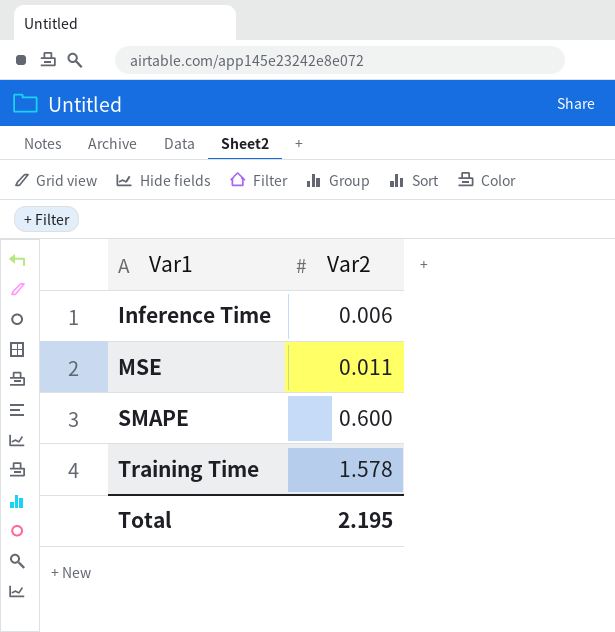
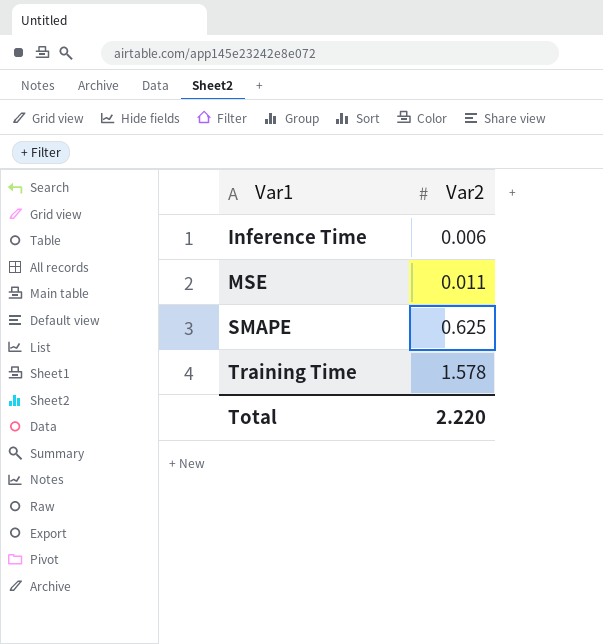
SMAPE | Var2: 0.600 -> 0.625
Total | Var2: 2.195 -> 2.220

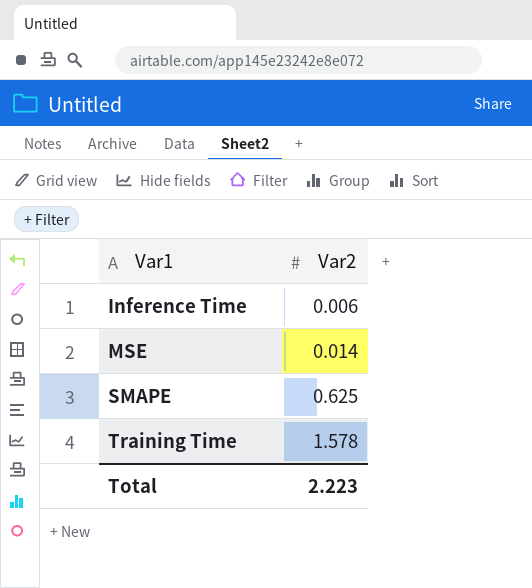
MSE | Var2: 0.011 -> 0.014
Total | Var2: 2.220 -> 2.223

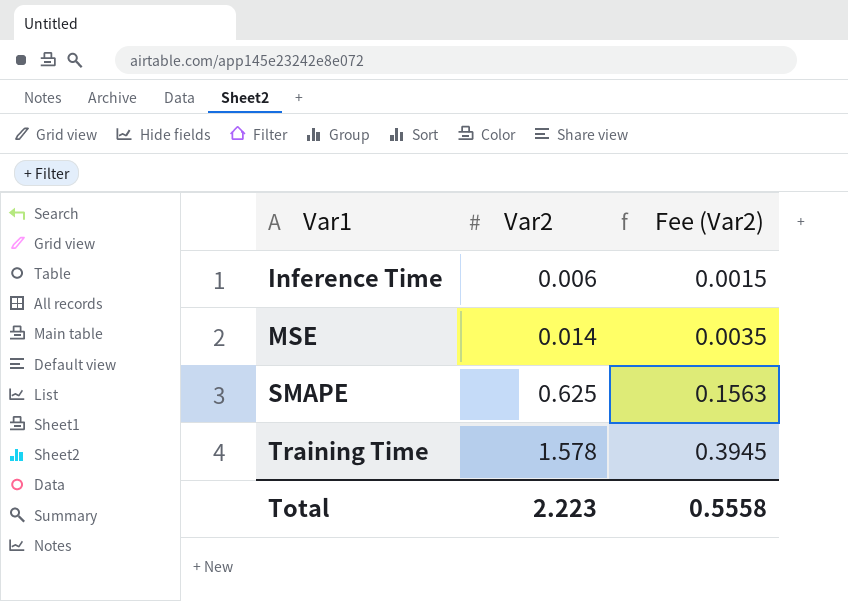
column Fee (Var2) | formula: none -> [Var2] * 0.25

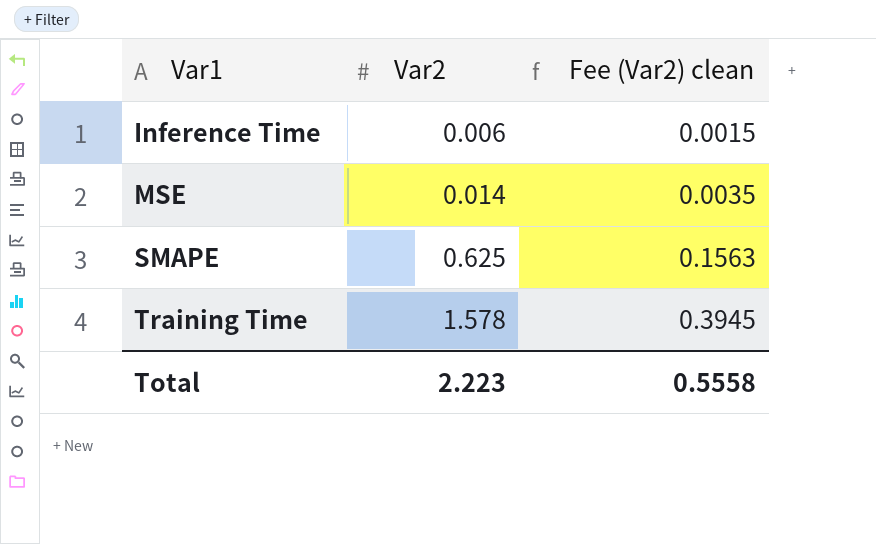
column name: Fee (Var2) -> Fee (Var2) clean

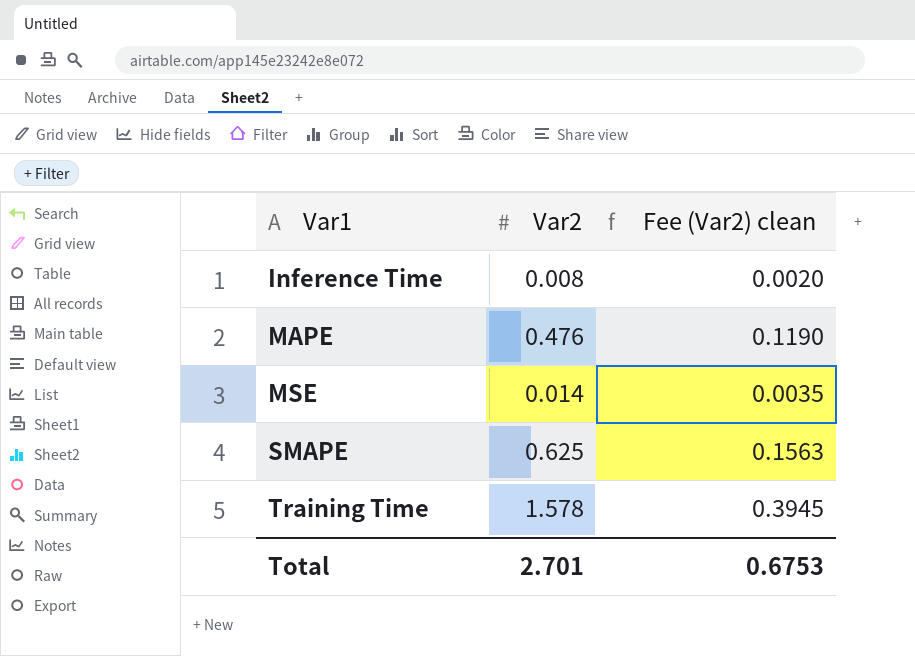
Inference Time | Var2: 0.006 -> 0.008
Inference Time | Fee (Var2) clean: 0.0015 -> 0.0020
row MAPE: none -> 0.476 | 0.1190
Total | Var2: 2.223 -> 2.701
Total | Fee (Var2) clean: 0.5558 -> 0.6753

